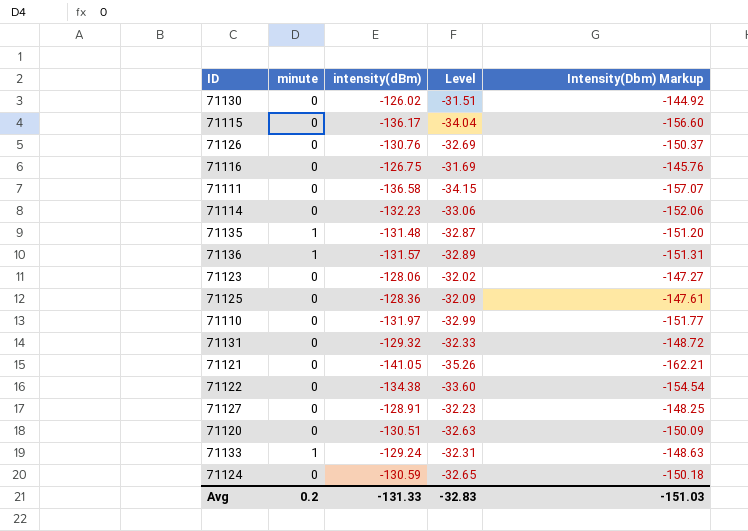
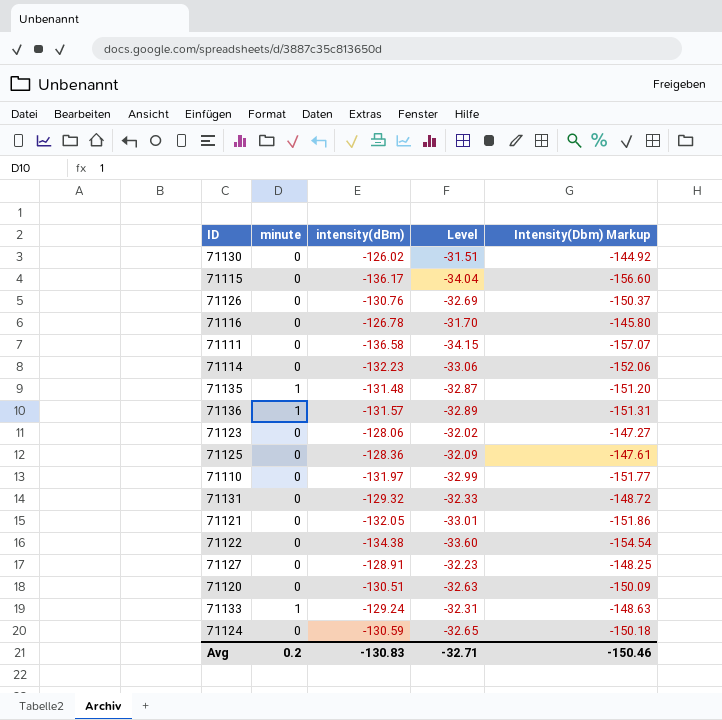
71116 | intensity(dBm): -126.75 -> -126.78
71116 | Level: -31.69 -> -31.70
71116 | Intensity(Dbm) Markup: -145.76 -> -145.80
71121 | intensity(dBm): -141.05 -> -132.05
71121 | Level: -35.26 -> -33.01
71121 | Intensity(Dbm) Markup: -162.21 -> -151.86
Avg | intensity(dBm): -131.33 -> -130.83
Avg | Level: -32.83 -> -32.71
Avg | Intensity(Dbm) Markup: -151.03 -> -150.46

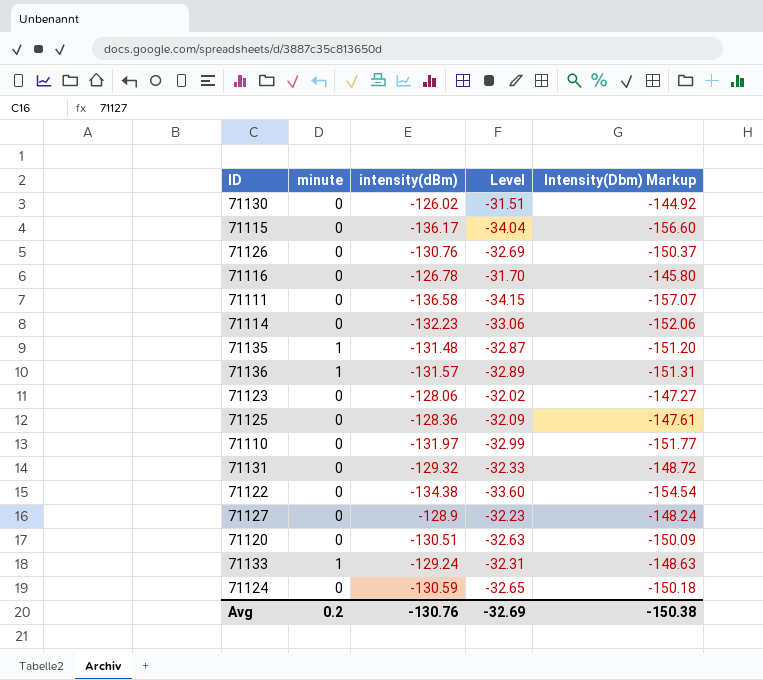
row 71121: 0 | -132.05 | -33.01 | -151.86 -> none
71127 | intensity(dBm): -128.91 -> -128.9
71127 | Intensity(Dbm) Markup: -148.25 -> -148.24
Avg | intensity(dBm): -130.83 -> -130.76
Avg | Level: -32.71 -> -32.69
Avg | Intensity(Dbm) Markup: -150.46 -> -150.38

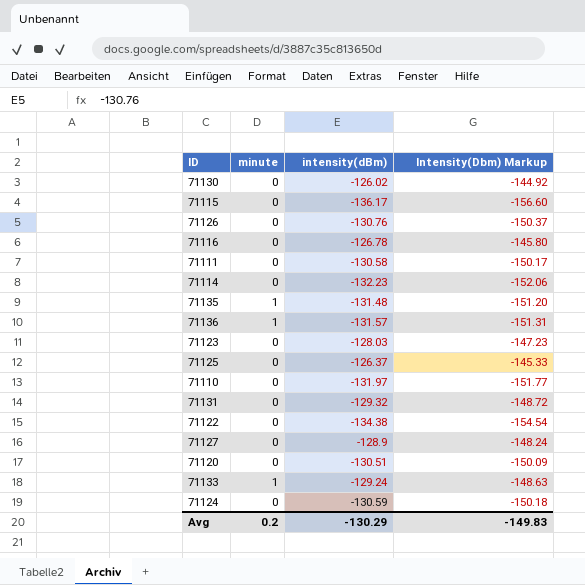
column Level | formula: [intensity(dBm)] * 0.25 -> none
71111 | intensity(dBm): -136.58 -> -130.58
71111 | Intensity(Dbm) Markup: -157.07 -> -150.17
71123 | intensity(dBm): -128.06 -> -128.03
71123 | Intensity(Dbm) Markup: -147.27 -> -147.23
71125 | intensity(dBm): -128.36 -> -126.37
71125 | Intensity(Dbm) Markup: -147.61 -> -145.33
Avg | intensity(dBm): -130.76 -> -130.29
Avg | Intensity(Dbm) Markup: -150.38 -> -149.83

